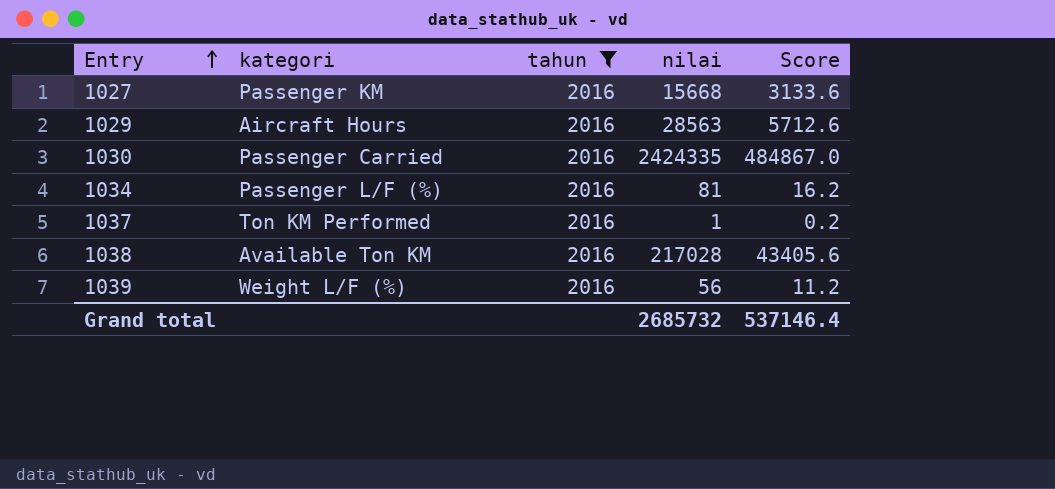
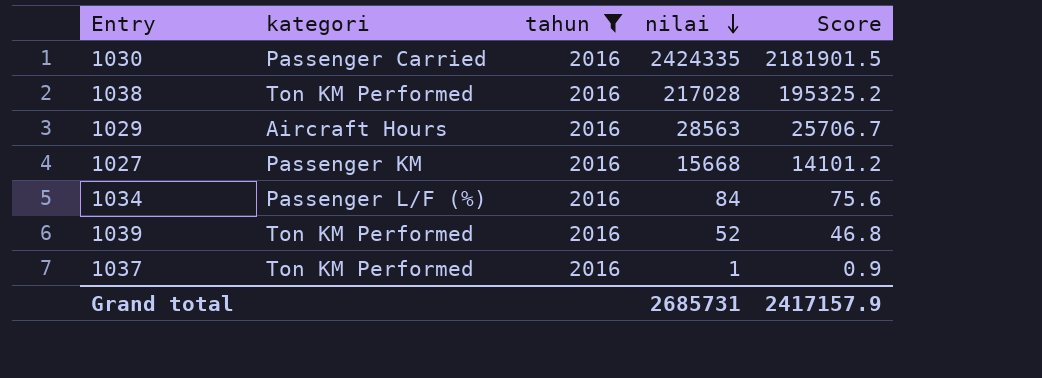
row order: Entry ascending -> nilai descending
column Score | formula: [nilai] * 0.2 -> [nilai] * 0.9
1038 | kategori: Available Ton KM -> Ton KM Performed
1034 | nilai: 81 -> 84
1039 | kategori: Weight L/F (%) -> Ton KM Performed
1039 | nilai: 56 -> 52
Grand total | nilai: 2685732 -> 2685731
Grand total | Score: 537146.4 -> 2417157.9

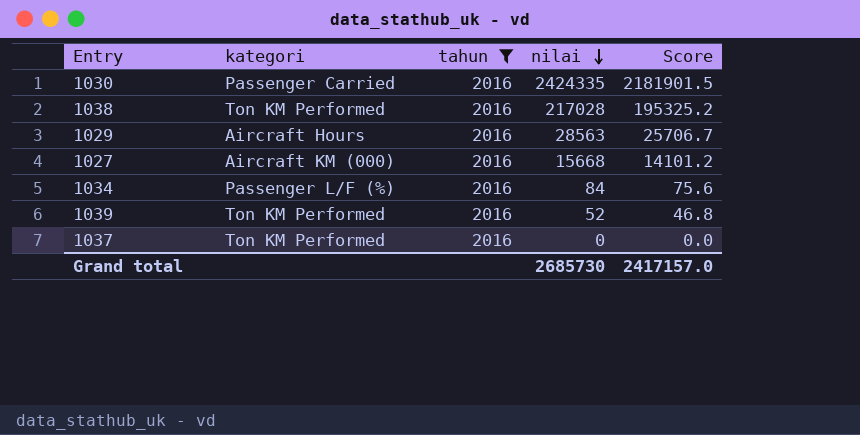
1027 | kategori: Passenger KM -> Aircraft KM (000)
1037 | nilai: 1 -> 0
1037 | Score: 0.9 -> 0.0
Grand total | nilai: 2685731 -> 2685730
Grand total | Score: 2417157.9 -> 2417157.0

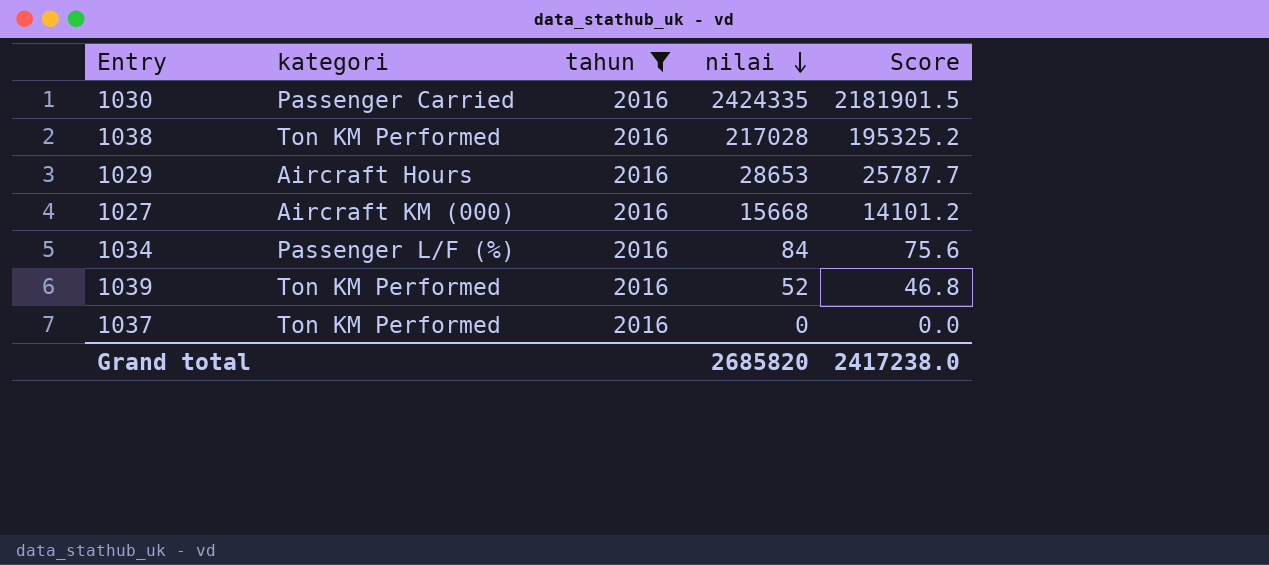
1029 | nilai: 28563 -> 28653
1029 | Score: 25706.7 -> 25787.7
Grand total | nilai: 2685730 -> 2685820
Grand total | Score: 2417157.0 -> 2417238.0

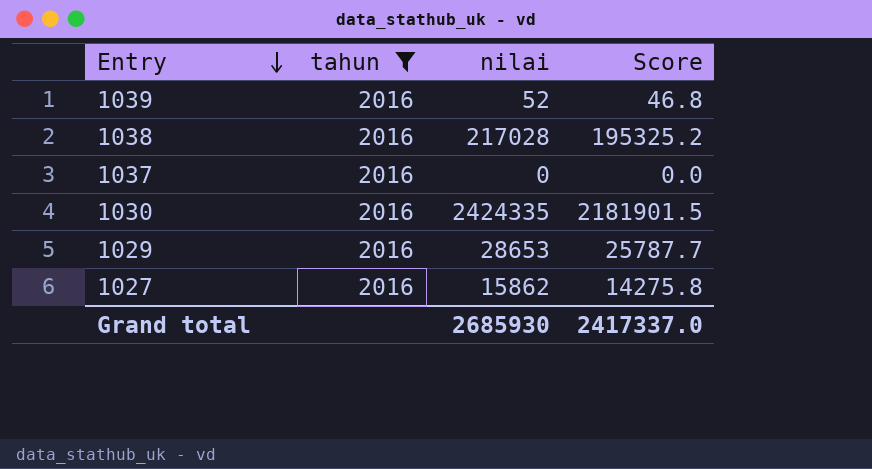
row order: nilai descending -> Entry descending
column kategori | position: 2 -> none
row 1034: Passenger L/F (%) | 2016 | 84 | 75.6 -> none
1027 | nilai: 15668 -> 15862
1027 | Score: 14101.2 -> 14275.8
Grand total | nilai: 2685820 -> 2685930
Grand total | Score: 2417238.0 -> 2417337.0

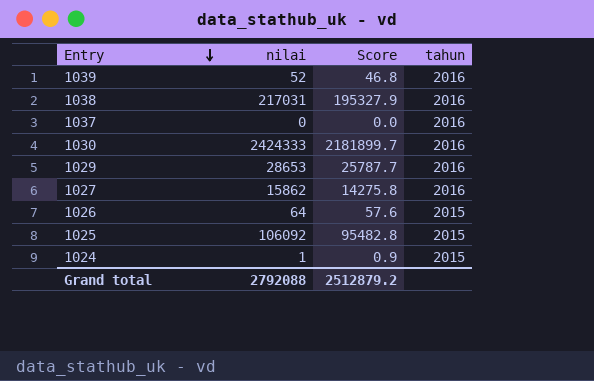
filter: tahun = 2016 -> none
column tahun | position: 2 -> 4
1038 | nilai: 217028 -> 217031
1038 | Score: 195325.2 -> 195327.9
1030 | nilai: 2424335 -> 2424333
1030 | Score: 2181901.5 -> 2181899.7
Grand total | nilai: 2685930 -> 2792088
Grand total | Score: 2417337.0 -> 2512879.2

